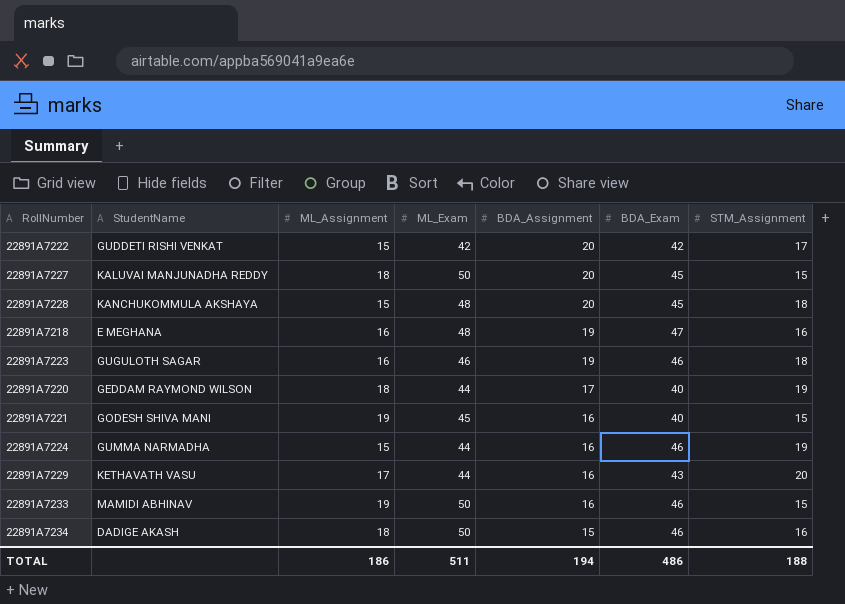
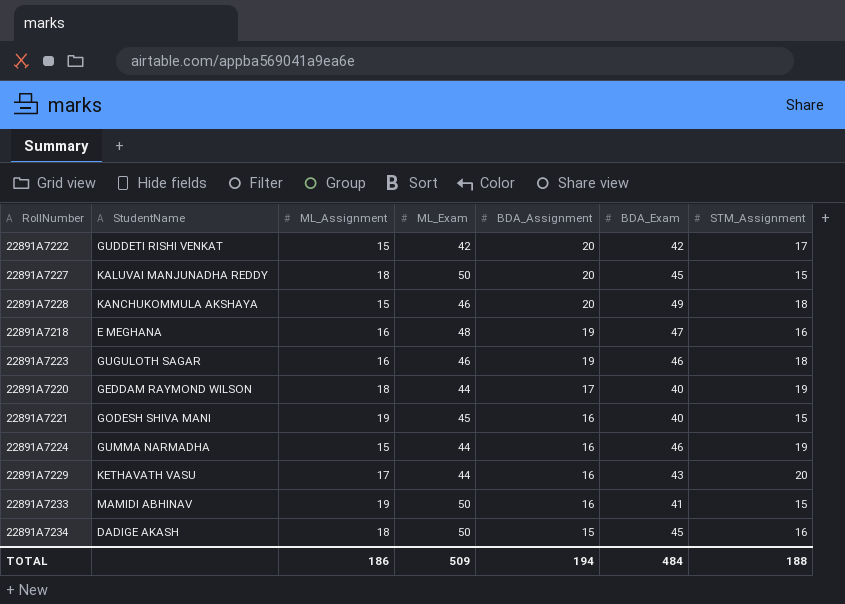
22891A7228 | ML_Exam: 48 -> 46
22891A7228 | BDA_Exam: 45 -> 49
22891A7233 | BDA_Exam: 46 -> 41
22891A7234 | BDA_Exam: 46 -> 45
TOTAL | ML_Exam: 511 -> 509
TOTAL | BDA_Exam: 486 -> 484

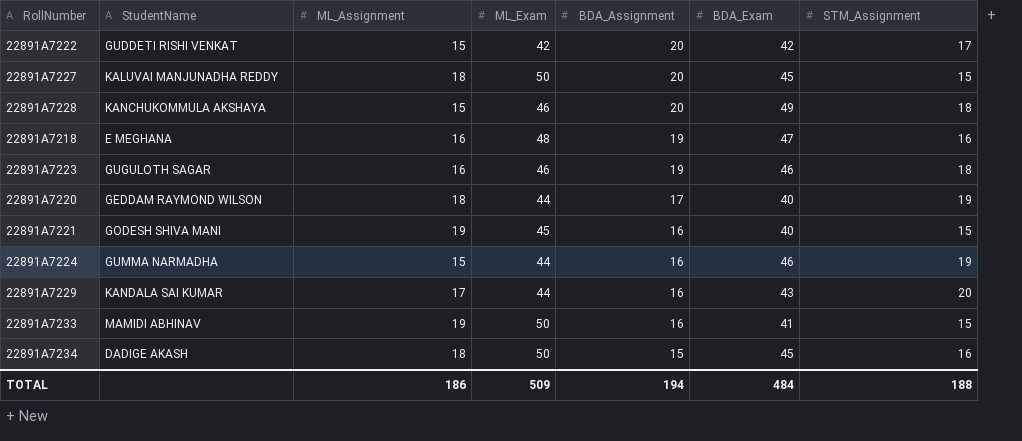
22891A7229 | StudentName: KETHAVATH VASU -> KANDALA SAI KUMAR

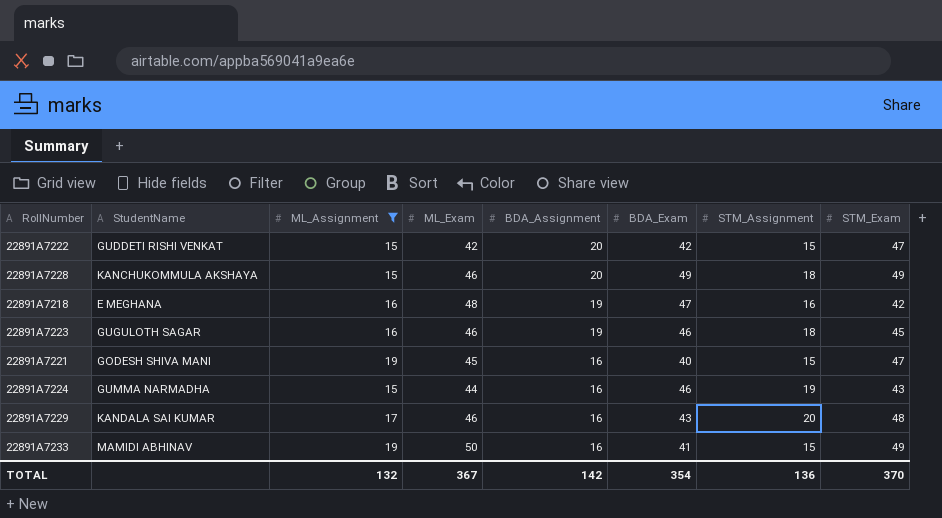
filter: none -> ML_Assignment != 18
column STM_Exam | position: none -> 8
22891A7222 | STM_Assignment: 17 -> 15
22891A7229 | ML_Exam: 44 -> 46
TOTAL | ML_Assignment: 186 -> 132
TOTAL | ML_Exam: 509 -> 367
TOTAL | BDA_Assignment: 194 -> 142
TOTAL | BDA_Exam: 484 -> 354
TOTAL | STM_Assignment: 188 -> 136

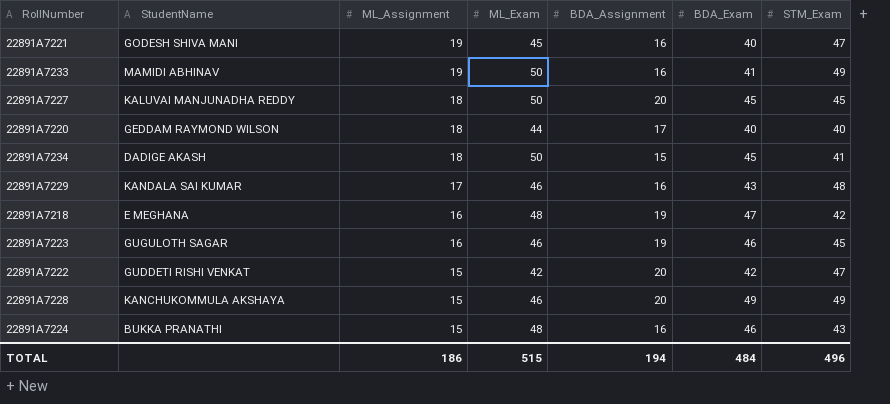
filter: ML_Assignment != 18 -> none
row order: BDA_Assignment descending -> ML_Assignment descending
column STM_Assignment | position: 7 -> none
22891A7224 | StudentName: GUMMA NARMADHA -> BUKKA PRANATHI
22891A7224 | ML_Exam: 44 -> 48
TOTAL | ML_Assignment: 132 -> 186
TOTAL | ML_Exam: 367 -> 515
TOTAL | BDA_Assignment: 142 -> 194
TOTAL | BDA_Exam: 354 -> 484
TOTAL | STM_Exam: 370 -> 496

